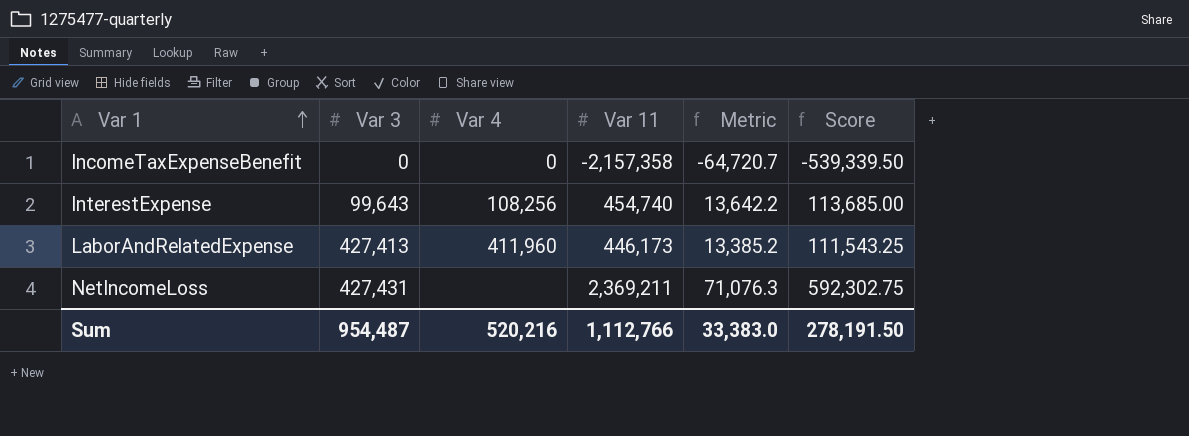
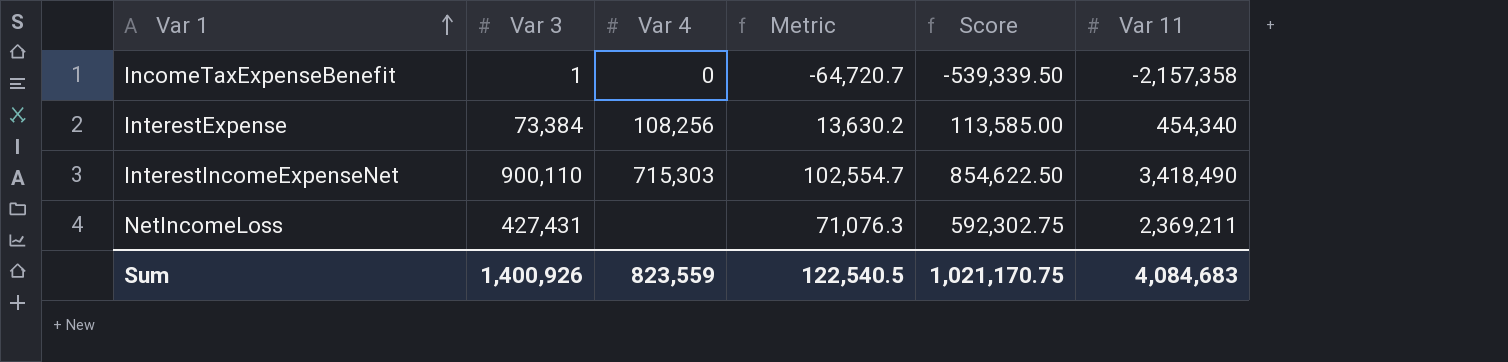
column Var 11 | position: 4 -> 6
row LaborAndRelatedExpense: 427,413 | 411,960 | 446,173 | 13,385.2 | 111,543.25 -> none
IncomeTaxExpenseBenefit | Var 3: 0 -> 1
InterestExpense | Var 3: 99,643 -> 73,384
InterestExpense | Metric: 13,642.2 -> 13,630.2
InterestExpense | Score: 113,685.00 -> 113,585.00
InterestExpense | Var 11: 454,740 -> 454,340
row InterestIncomeExpenseNet: none -> 900,110 | 715,303 | 102,554.7 | 854,622.50 | 3,418,490
Sum | Var 3: 954,487 -> 1,400,926
Sum | Var 4: 520,216 -> 823,559
Sum | Metric: 33,383.0 -> 122,540.5
Sum | Score: 278,191.50 -> 1,021,170.75
Sum | Var 11: 1,112,766 -> 4,084,683

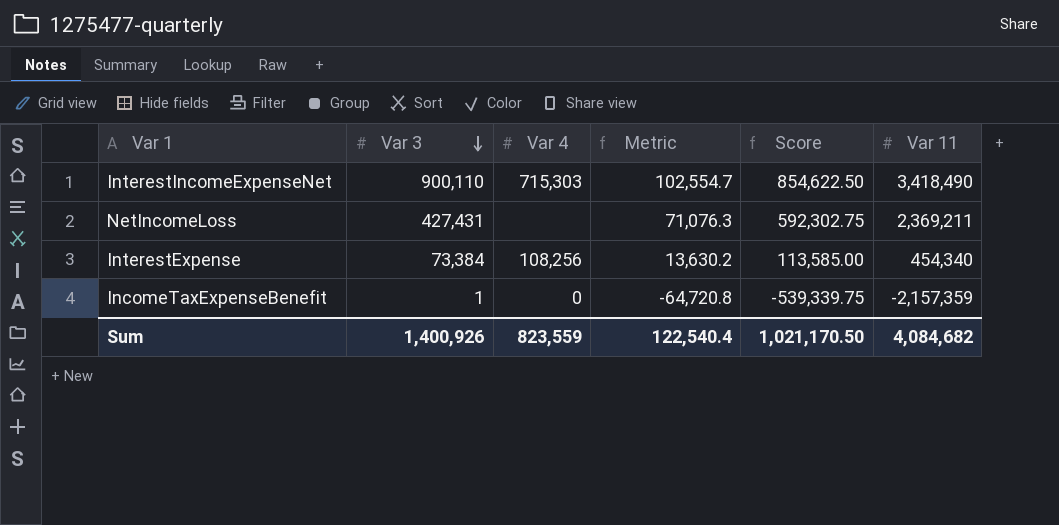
row order: Var 1 ascending -> Var 3 descending
IncomeTaxExpenseBenefit | Metric: -64,720.7 -> -64,720.8
IncomeTaxExpenseBenefit | Score: -539,339.50 -> -539,339.75
IncomeTaxExpenseBenefit | Var 11: -2,157,358 -> -2,157,359
Sum | Metric: 122,540.5 -> 122,540.4
Sum | Score: 1,021,170.75 -> 1,021,170.50
Sum | Var 11: 4,084,683 -> 4,084,682

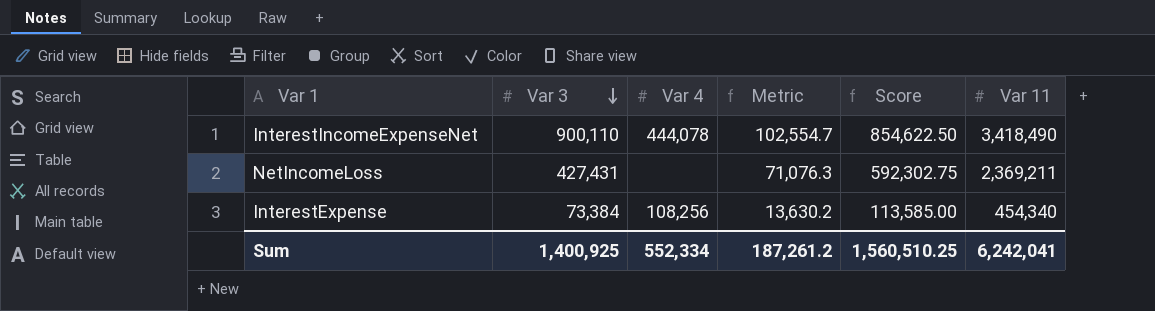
row IncomeTaxExpenseBenefit: 1 | 0 | -64,720.8 | -539,339.75 | -2,157,359 -> none
InterestIncomeExpenseNet | Var 4: 715,303 -> 444,078
Sum | Var 3: 1,400,926 -> 1,400,925
Sum | Var 4: 823,559 -> 552,334
Sum | Metric: 122,540.4 -> 187,261.2
Sum | Score: 1,021,170.50 -> 1,560,510.25
Sum | Var 11: 4,084,682 -> 6,242,041

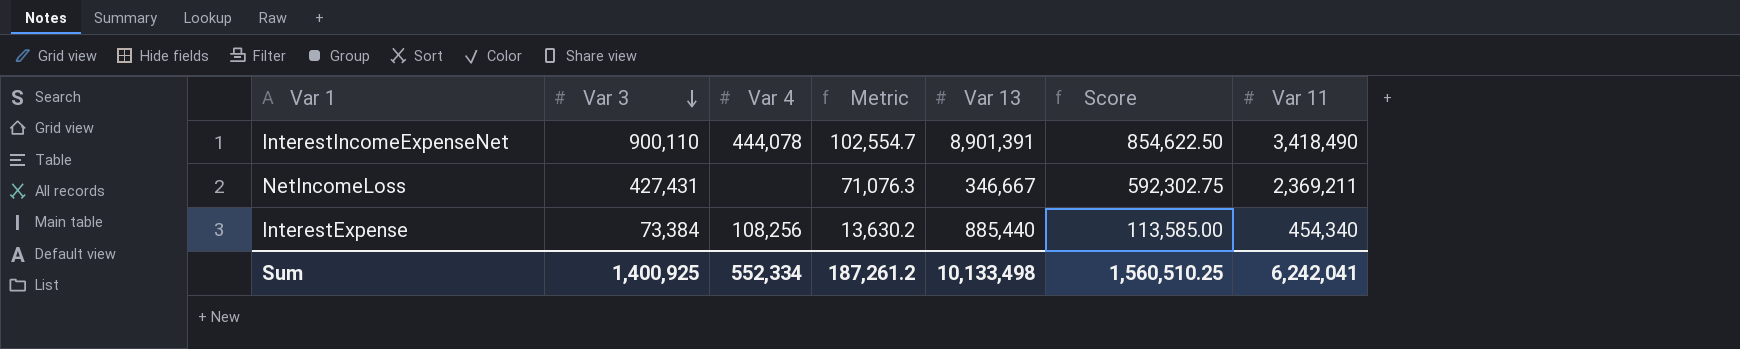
column Var 13 | position: none -> 5

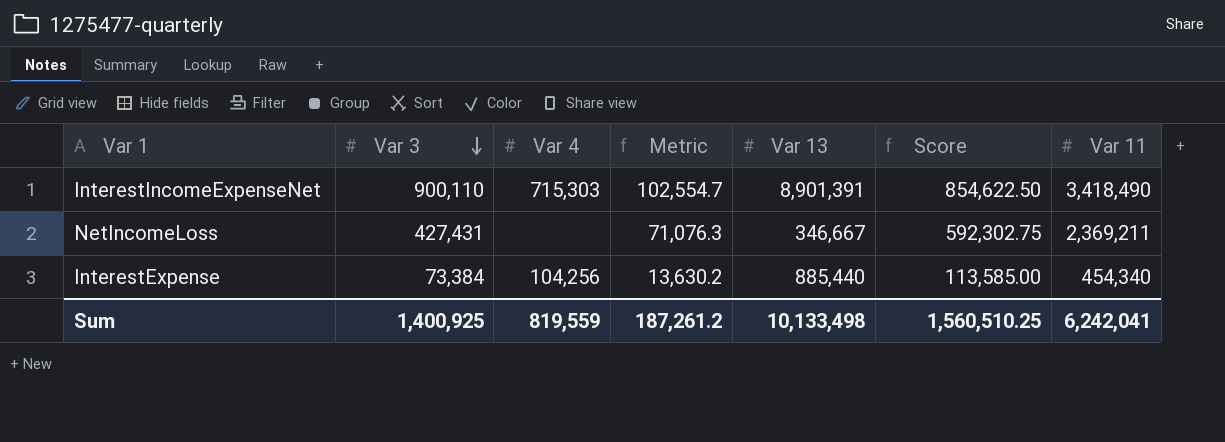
InterestIncomeExpenseNet | Var 4: 444,078 -> 715,303
InterestExpense | Var 4: 108,256 -> 104,256
Sum | Var 4: 552,334 -> 819,559

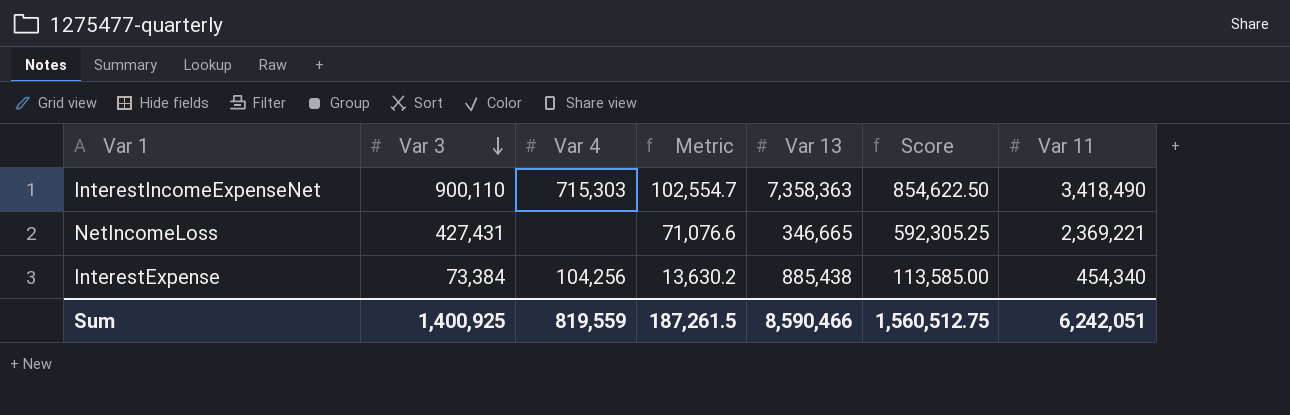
InterestIncomeExpenseNet | Var 13: 8,901,391 -> 7,358,363
NetIncomeLoss | Metric: 71,076.3 -> 71,076.6
NetIncomeLoss | Var 13: 346,667 -> 346,665
NetIncomeLoss | Score: 592,302.75 -> 592,305.25
NetIncomeLoss | Var 11: 2,369,211 -> 2,369,221
InterestExpense | Var 13: 885,440 -> 885,438
Sum | Metric: 187,261.2 -> 187,261.5
Sum | Var 13: 10,133,498 -> 8,590,466
Sum | Score: 1,560,510.25 -> 1,560,512.75
Sum | Var 11: 6,242,041 -> 6,242,051

